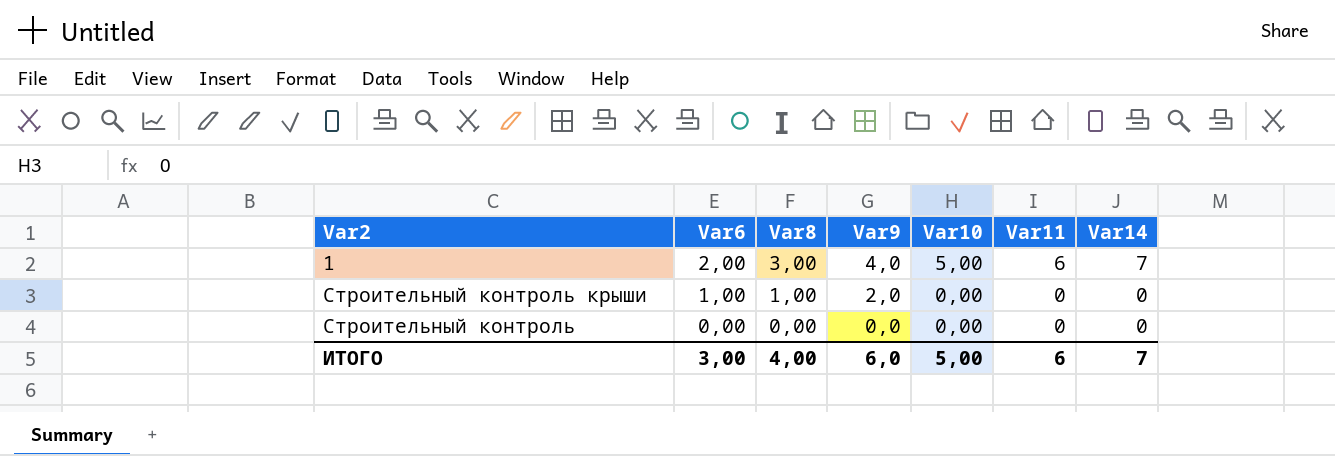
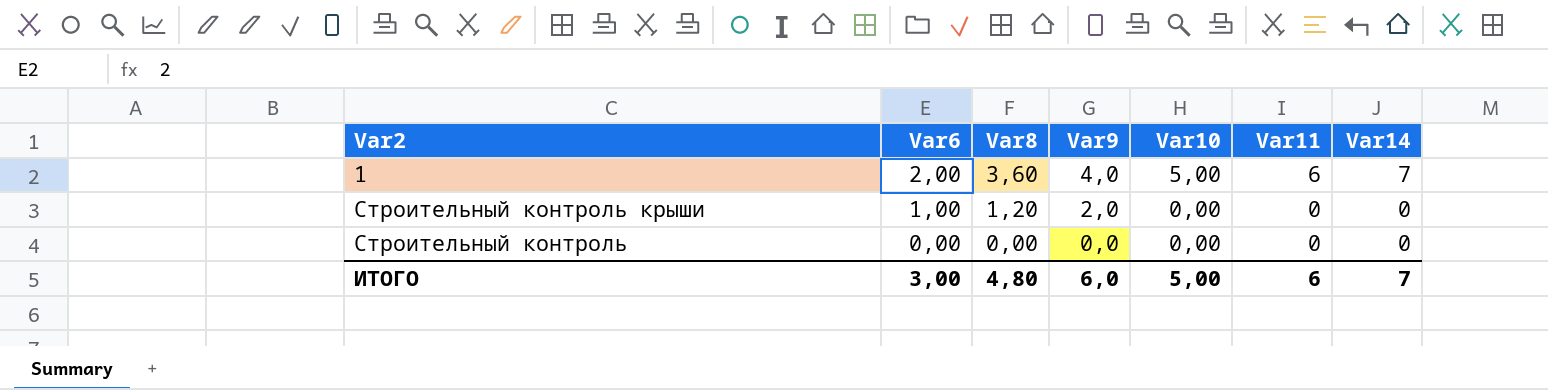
1 | Var8: 3,00 -> 3,60
Строительный контроль крыши | Var8: 1,00 -> 1,20
ИТОГО | Var8: 4,00 -> 4,80

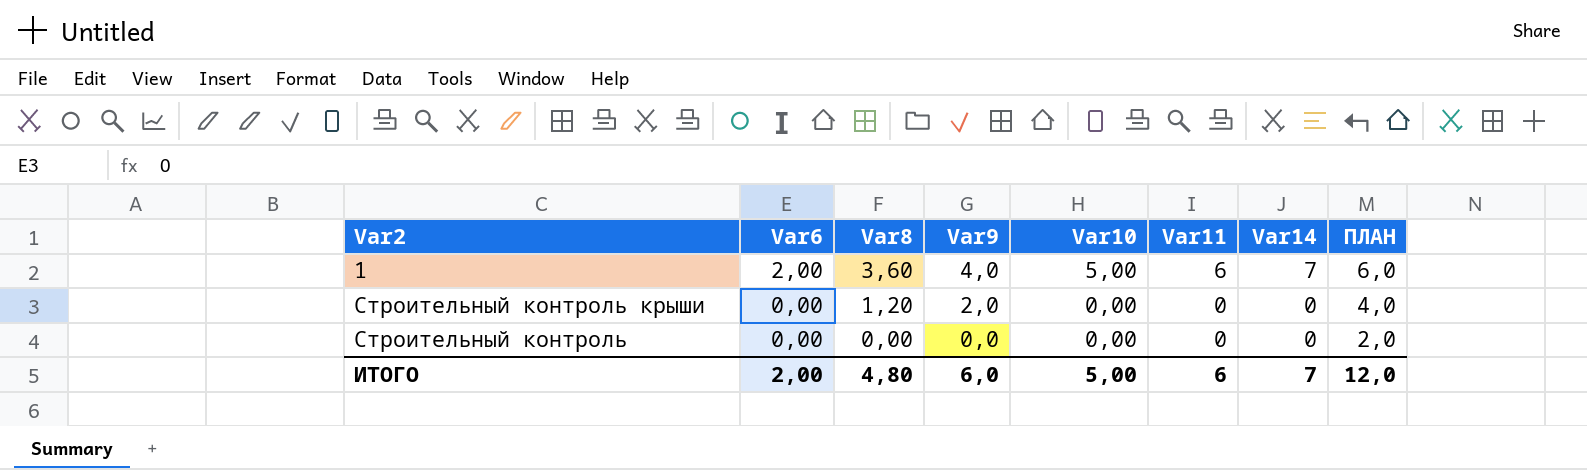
column ПЛАН | formula: none -> [Var9] + 2
Строительный контроль крыши | Var6: 1,00 -> 0,00
ИТОГО | Var6: 3,00 -> 2,00

